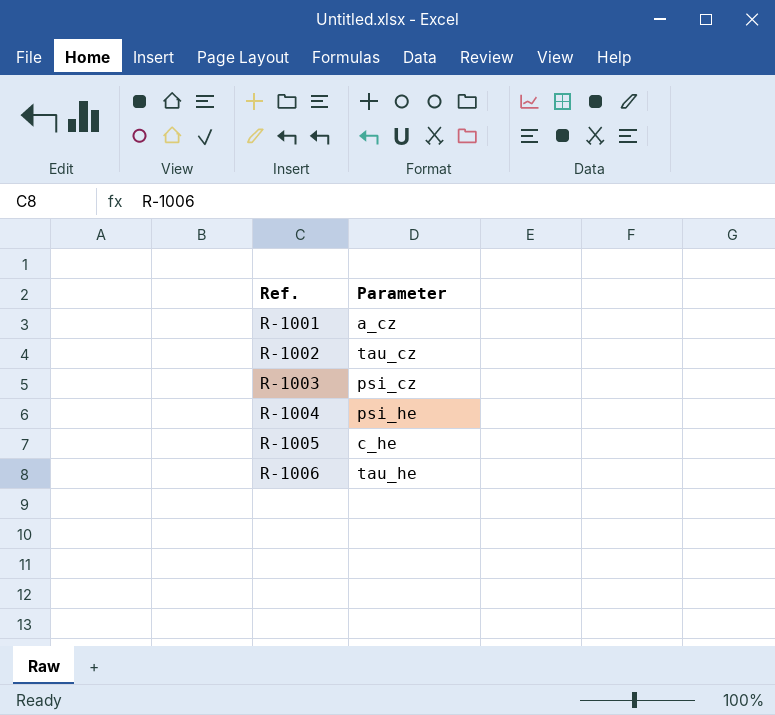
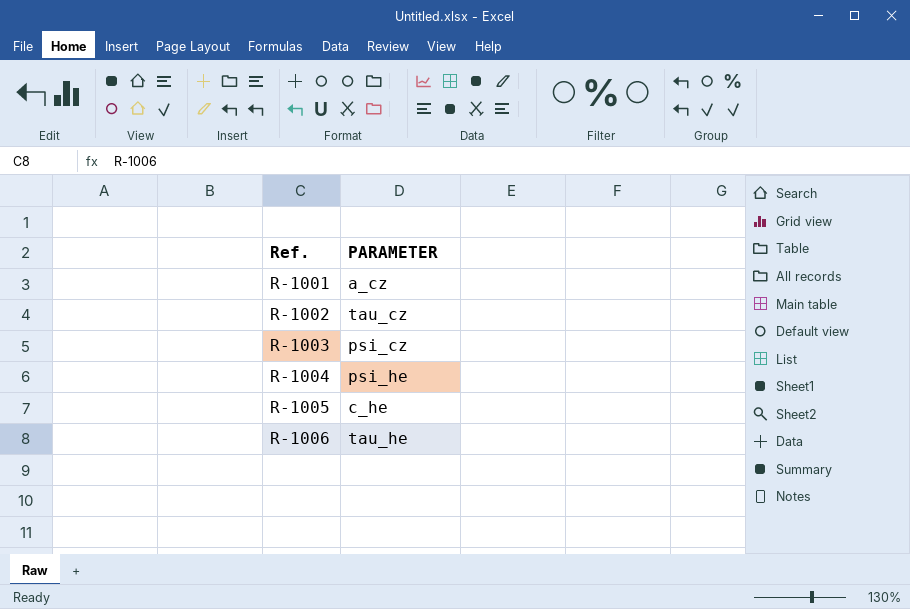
column name: Parameter -> PARAMETER

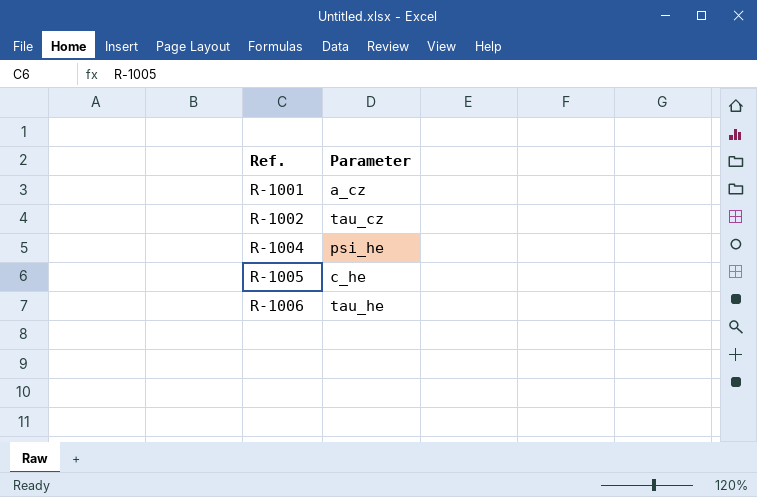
column name: PARAMETER -> Parameter
row R-1003: psi_cz -> none

